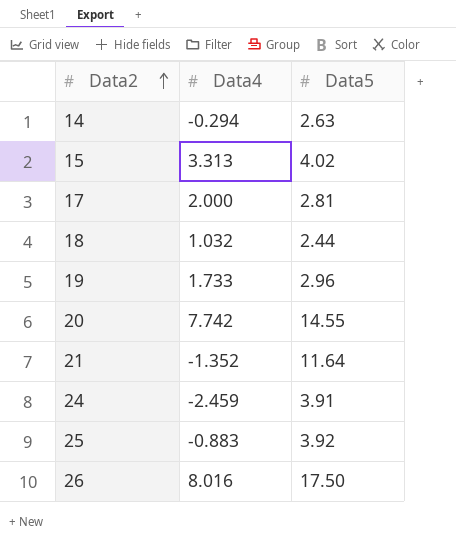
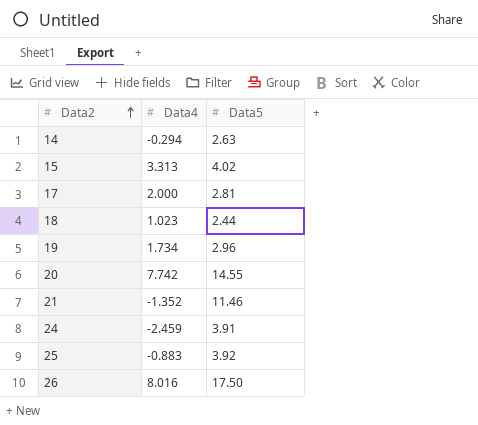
18 | Data4: 1.032 -> 1.023
19 | Data4: 1.733 -> 1.734
21 | Data5: 11.64 -> 11.46

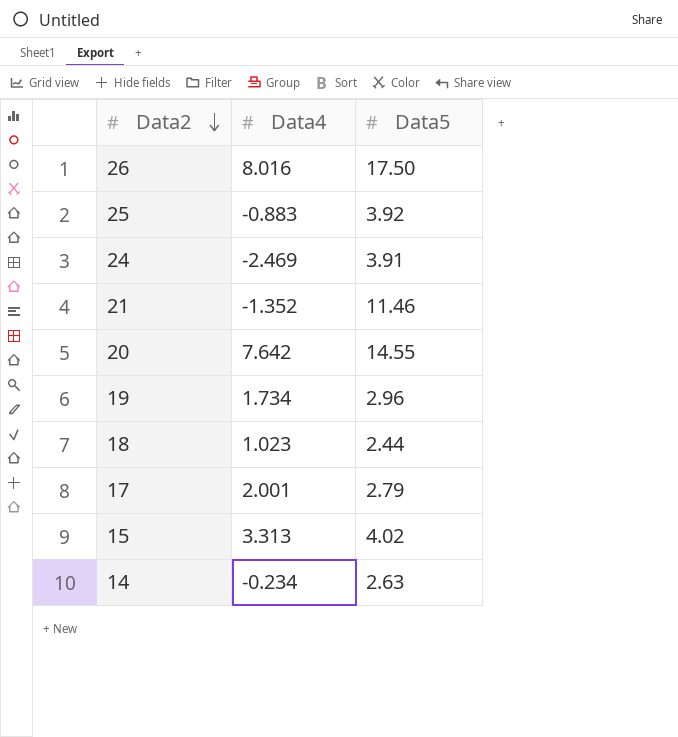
row order: Data2 ascending -> Data2 descending
24 | Data4: -2.459 -> -2.469
20 | Data4: 7.742 -> 7.642
17 | Data4: 2.000 -> 2.001
17 | Data5: 2.81 -> 2.79
14 | Data4: -0.294 -> -0.234

